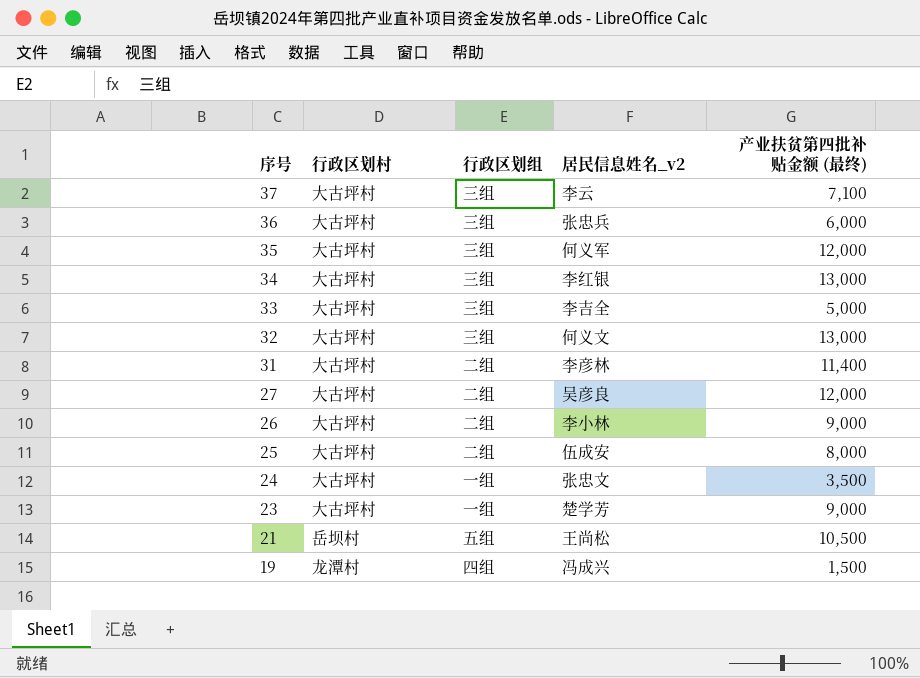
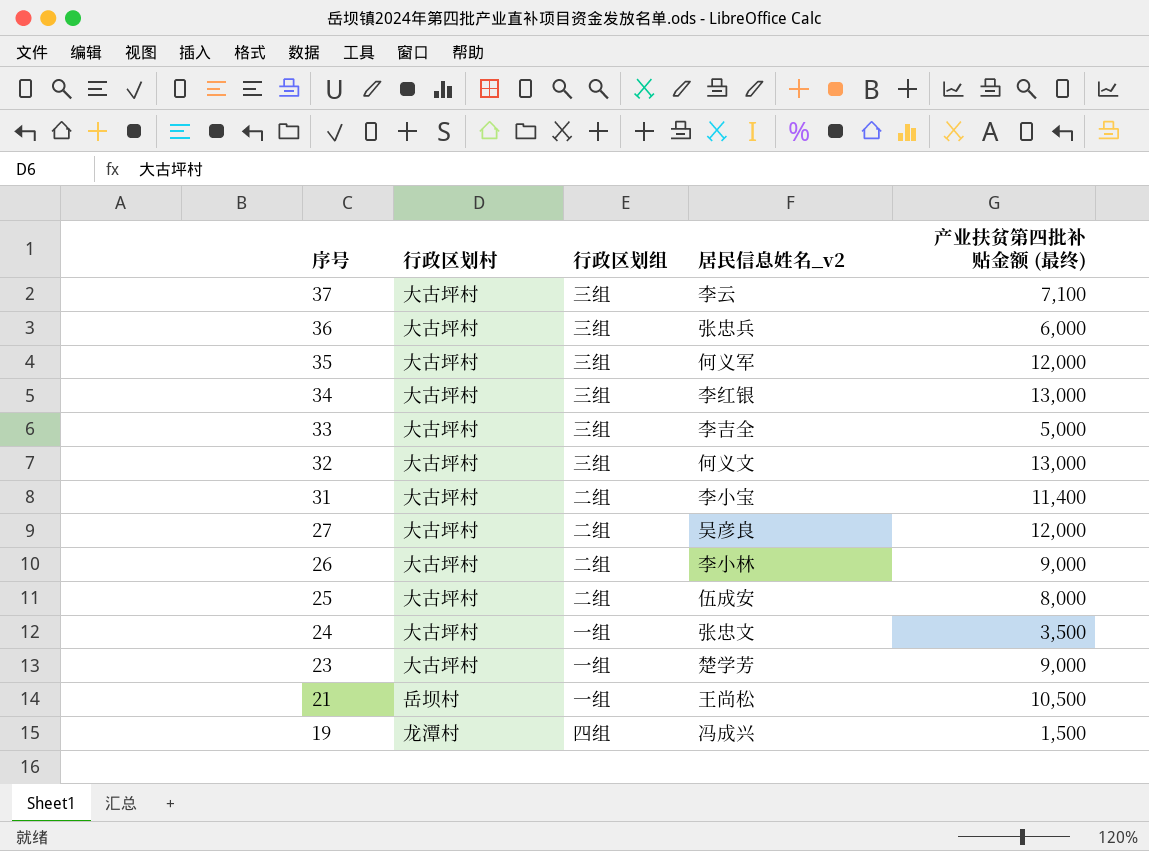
31 | 居民信息姓名_v2: 李彦林 -> 李小宝
21 | 行政区划组: 五组 -> 一组

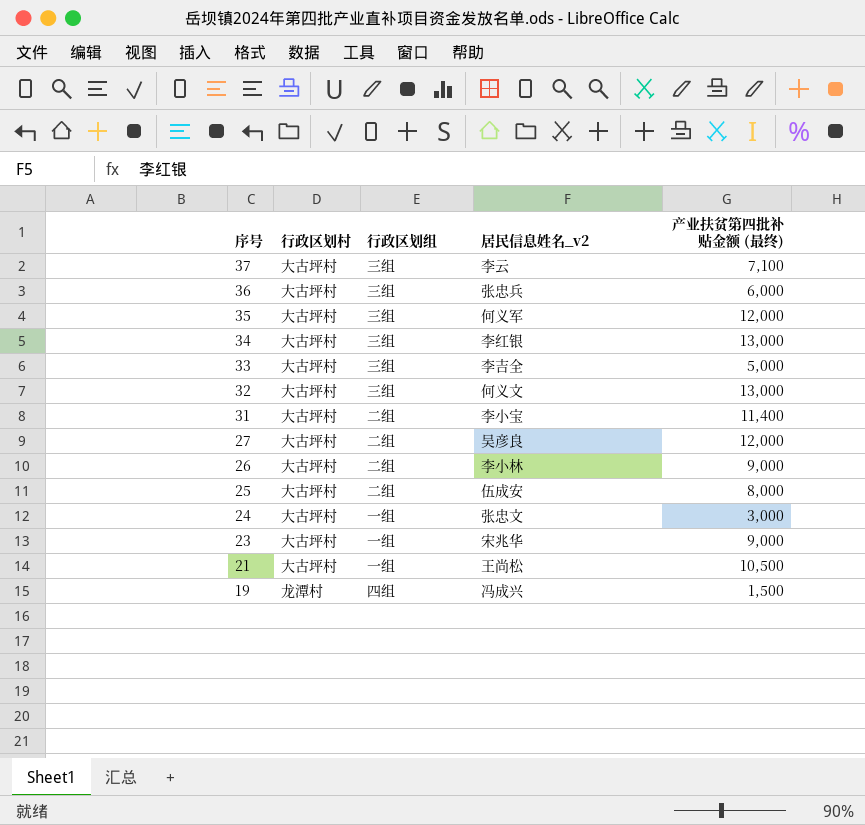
24 | 产业扶贫第四批补贴金额 (最终): 3,500 -> 3,000
23 | 居民信息姓名_v2: 楚学芳 -> 宋兆华
21 | 行政区划村: 岳坝村 -> 大古坪村

